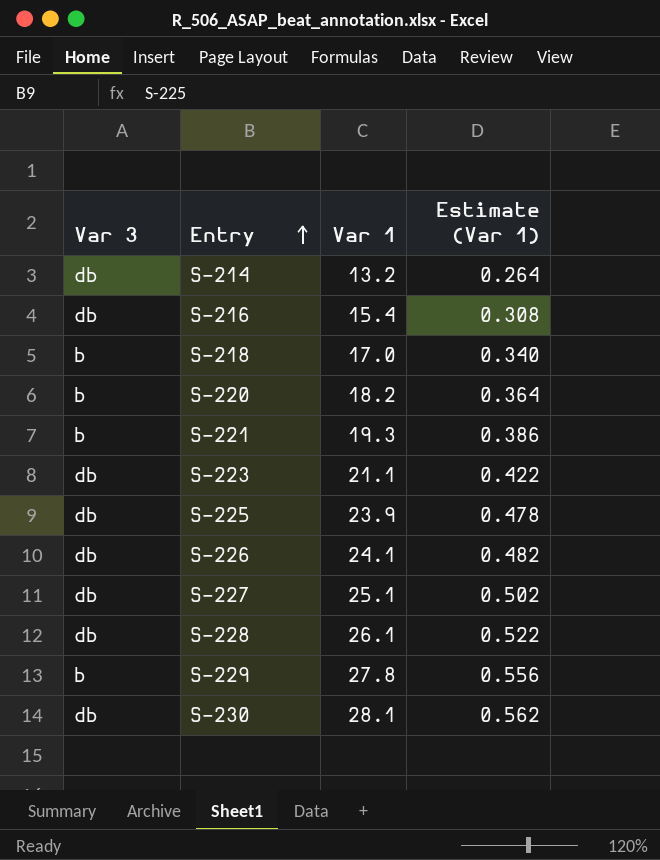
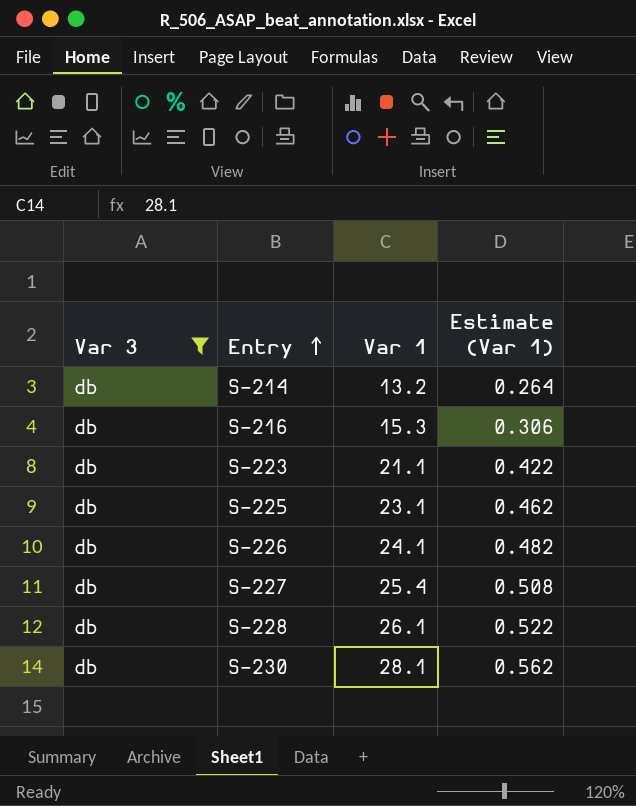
filter: none -> Var 3 = db
S-216 | Var 1: 15.4 -> 15.3
S-216 | Estimate (Var 1): 0.308 -> 0.306
S-225 | Var 1: 23.9 -> 23.1
S-225 | Estimate (Var 1): 0.478 -> 0.462
S-227 | Var 1: 25.1 -> 25.4
S-227 | Estimate (Var 1): 0.502 -> 0.508

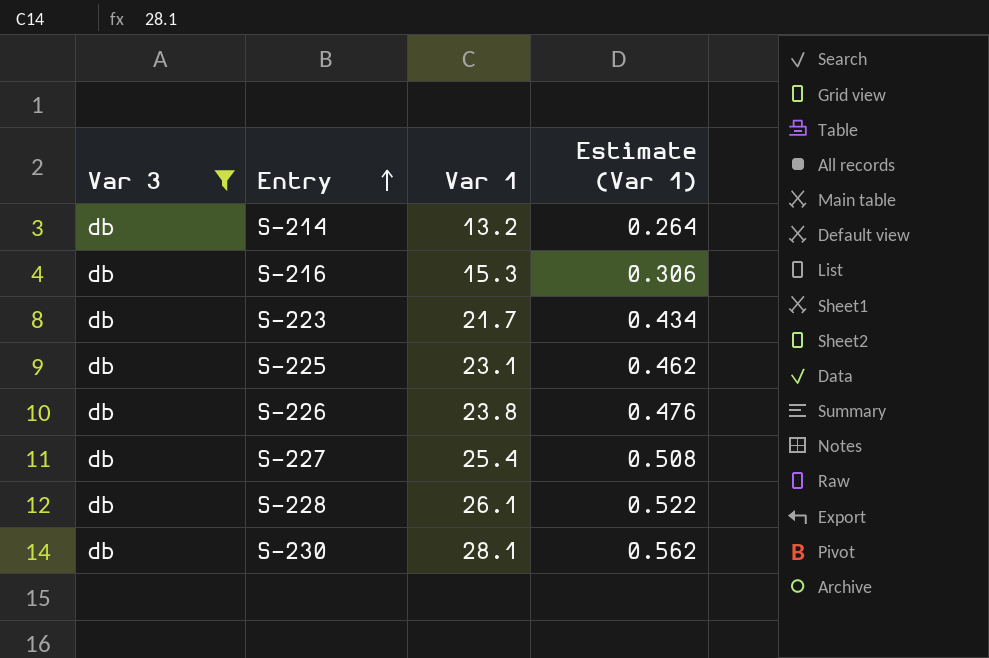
S-223 | Var 1: 21.1 -> 21.7
S-223 | Estimate (Var 1): 0.422 -> 0.434
S-226 | Var 1: 24.1 -> 23.8
S-226 | Estimate (Var 1): 0.482 -> 0.476

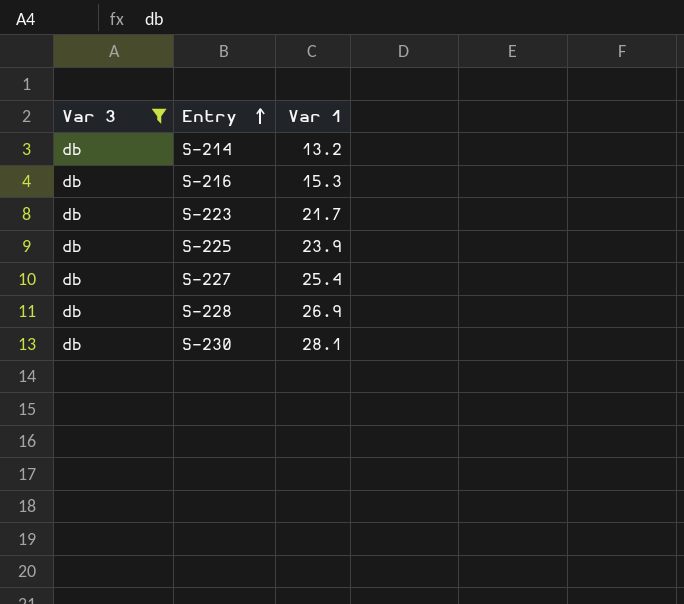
column Estimate (Var 1) | formula: [Var 1] * 0.02 -> none
row S-226: db | 23.8 | 0.476 -> none
S-225 | Var 1: 23.1 -> 23.9
S-228 | Var 1: 26.1 -> 26.9

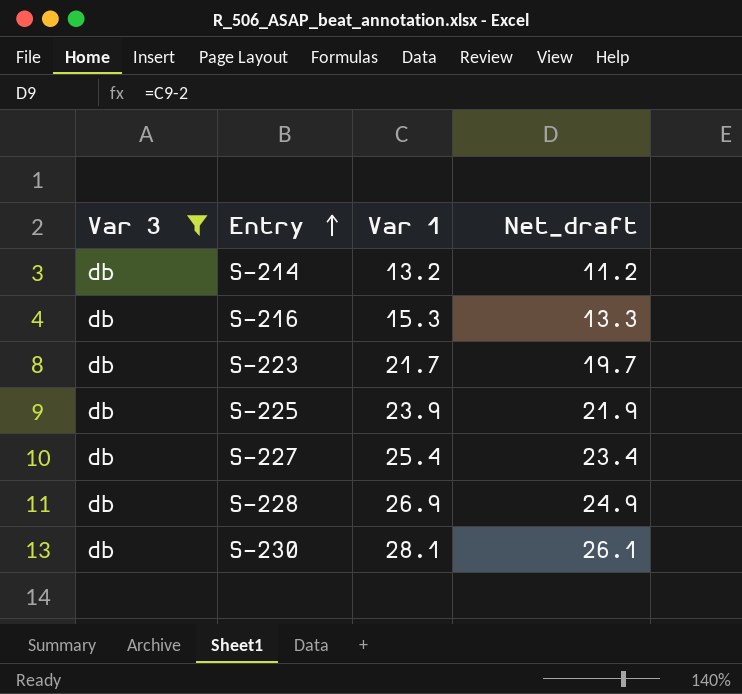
column Net_draft | formula: none -> [Var 1] - 2

